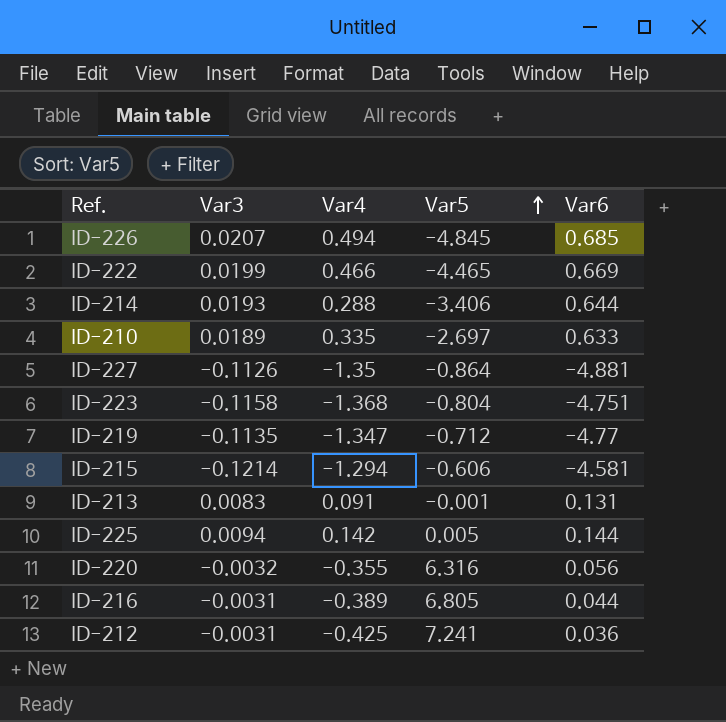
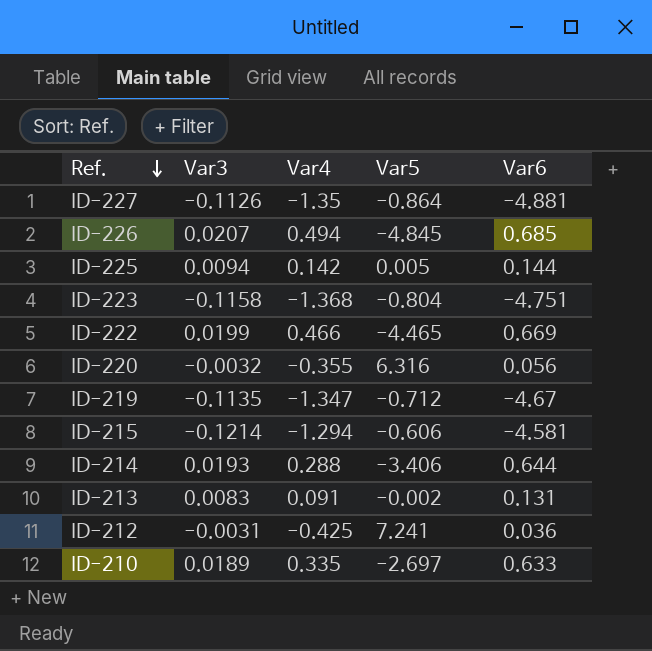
row order: Var5 ascending -> Ref. descending
row ID-216: -0.0031 | -0.389 | 6.805 | 0.044 -> none
ID-219 | Var6: -4.77 -> -4.67
ID-213 | Var5: -0.001 -> -0.002

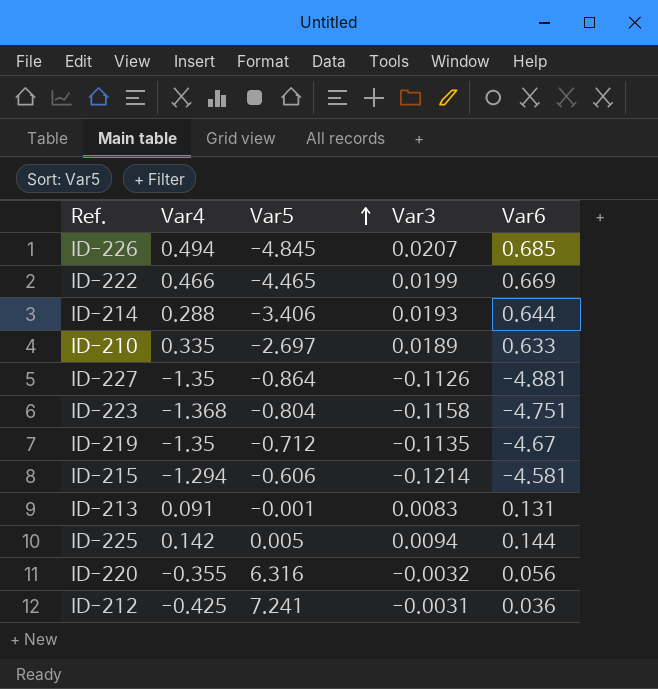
row order: Ref. descending -> Var5 ascending
column Var3 | position: 2 -> 4
ID-219 | Var4: -1.347 -> -1.35
ID-213 | Var5: -0.002 -> -0.001

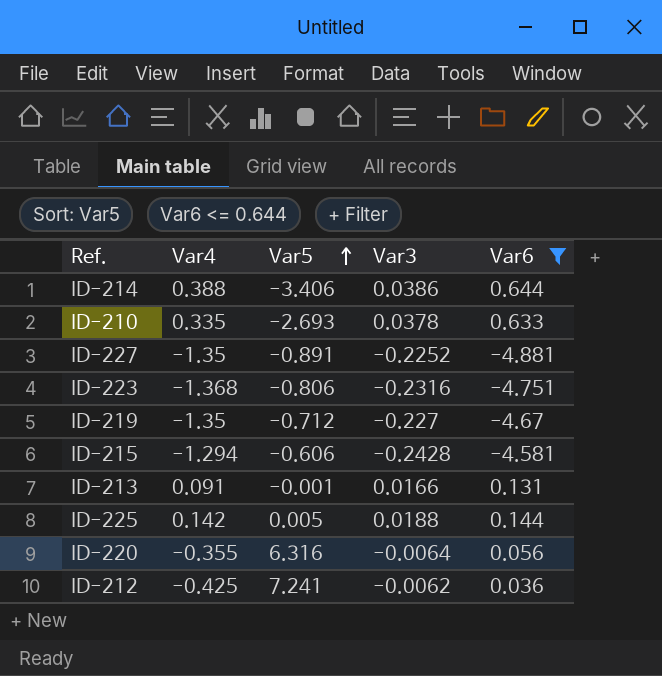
filter: none -> Var6 <= 0.644
ID-214 | Var4: 0.288 -> 0.388
ID-214 | Var3: 0.0193 -> 0.0386
ID-210 | Var5: -2.697 -> -2.693
ID-210 | Var3: 0.0189 -> 0.0378
ID-227 | Var5: -0.864 -> -0.891
ID-227 | Var3: -0.1126 -> -0.2252
ID-223 | Var5: -0.804 -> -0.806
ID-223 | Var3: -0.1158 -> -0.2316
ID-219 | Var3: -0.1135 -> -0.227
ID-215 | Var3: -0.1214 -> -0.2428
ID-213 | Var3: 0.0083 -> 0.0166
ID-225 | Var3: 0.0094 -> 0.0188
ID-220 | Var3: -0.0032 -> -0.0064
ID-212 | Var3: -0.0031 -> -0.0062

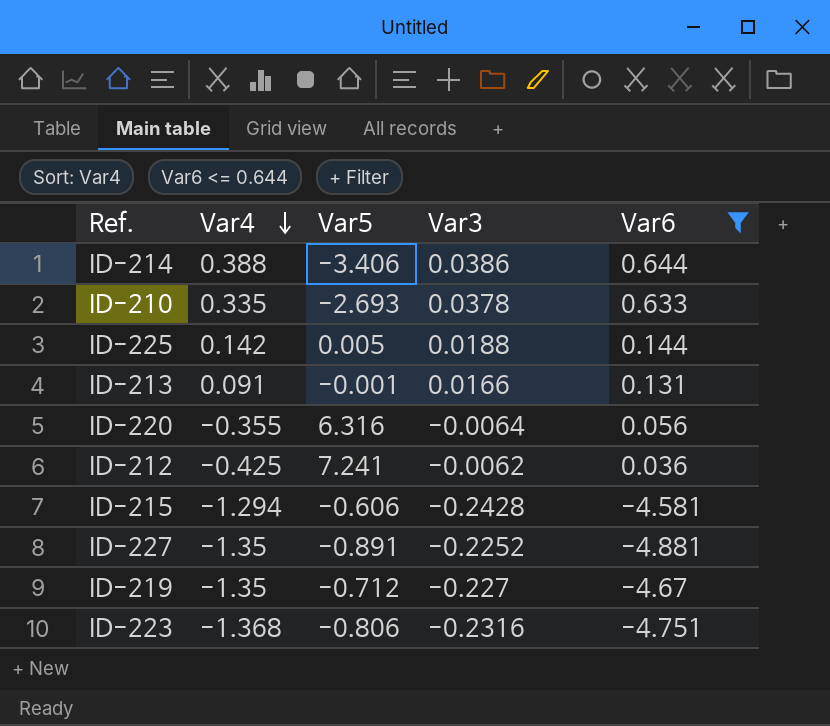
row order: Var5 ascending -> Var4 descending

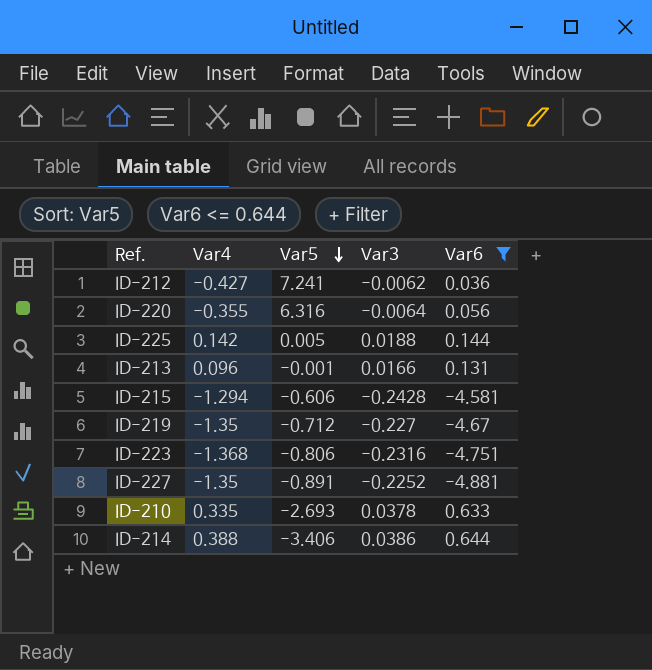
row order: Var4 descending -> Var5 descending
ID-212 | Var4: -0.425 -> -0.427
ID-213 | Var4: 0.091 -> 0.096

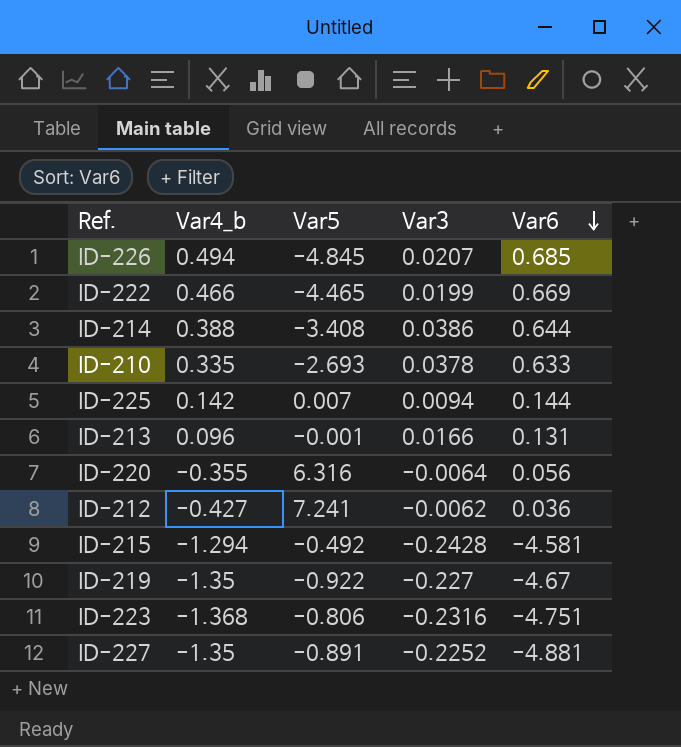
filter: Var6 <= 0.644 -> none
row order: Var5 descending -> Var6 descending
column name: Var4 -> Var4_b
ID-214 | Var5: -3.406 -> -3.408
ID-225 | Var5: 0.005 -> 0.007
ID-225 | Var3: 0.0188 -> 0.0094
ID-215 | Var5: -0.606 -> -0.492
ID-219 | Var5: -0.712 -> -0.922

